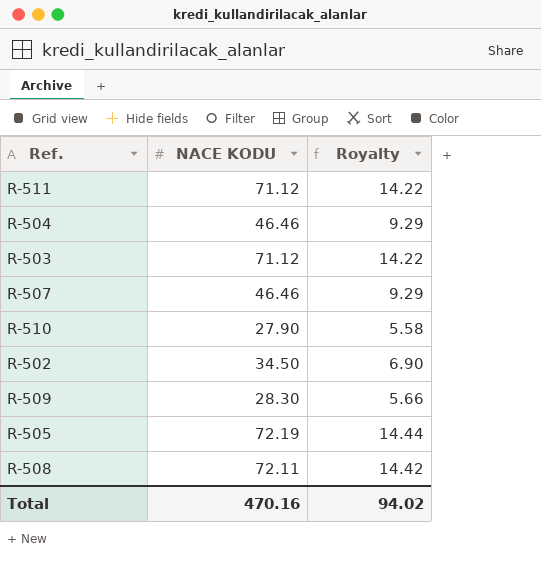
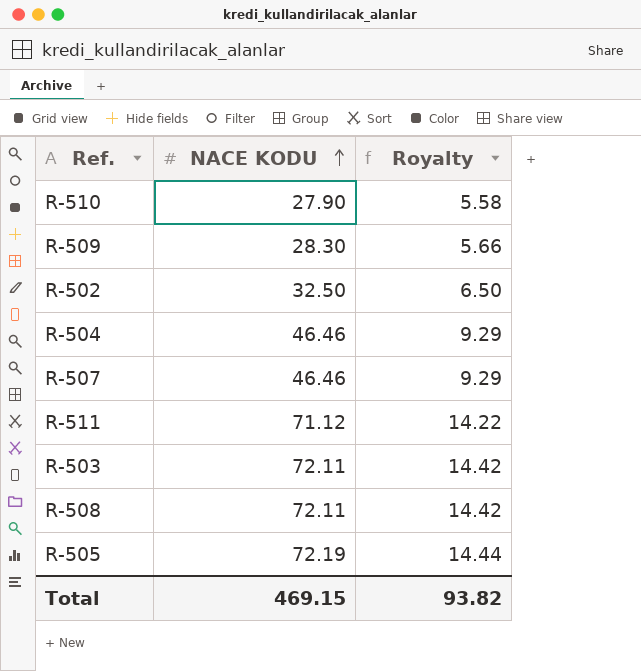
row order: none -> NACE KODU ascending
R-502 | NACE KODU: 34.50 -> 32.50
R-502 | Royalty: 6.90 -> 6.50
R-503 | NACE KODU: 71.12 -> 72.11
R-503 | Royalty: 14.22 -> 14.42
Total | NACE KODU: 470.16 -> 469.15
Total | Royalty: 94.02 -> 93.82

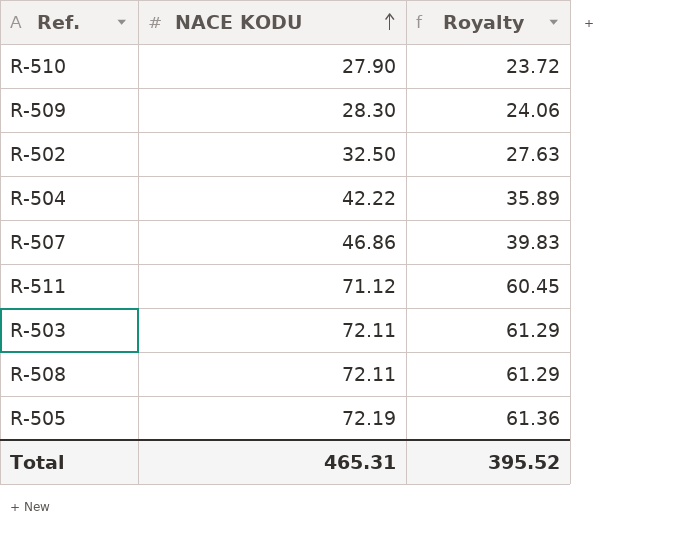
column Royalty | formula: [NACE KODU] * 0.2 -> [NACE KODU] * 0.85
R-504 | NACE KODU: 46.46 -> 42.22
R-507 | NACE KODU: 46.46 -> 46.86
Total | NACE KODU: 469.15 -> 465.31
Total | Royalty: 93.82 -> 395.52

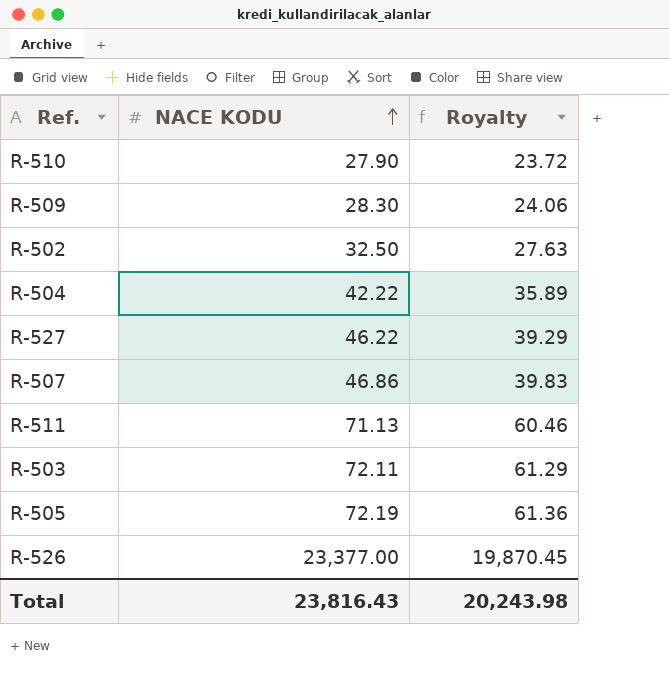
row R-508: 72.11 | 61.29 -> none
row R-527: none -> 46.22 | 39.29
R-511 | NACE KODU: 71.12 -> 71.13
R-511 | Royalty: 60.45 -> 60.46
row R-526: none -> 23,377.00 | 19,870.45
Total | NACE KODU: 465.31 -> 23,816.43
Total | Royalty: 395.52 -> 20,243.98

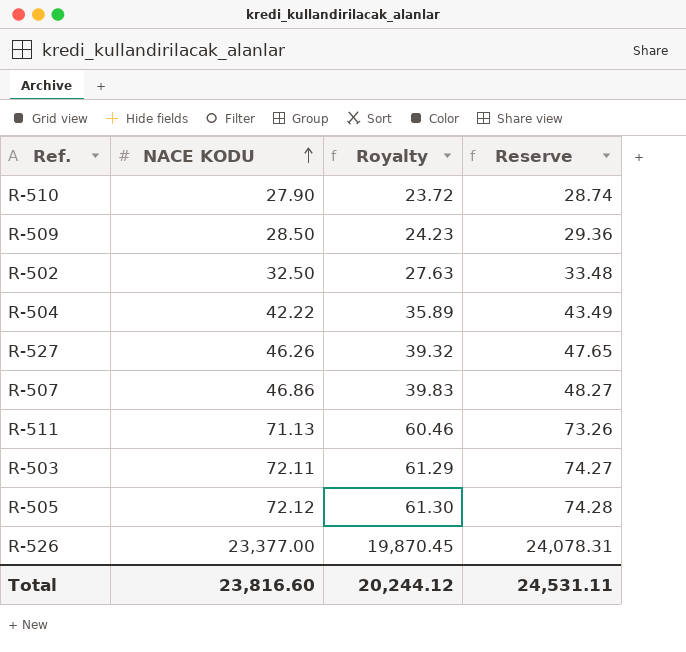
column Reserve | formula: none -> [NACE KODU] * 1.03
R-509 | NACE KODU: 28.30 -> 28.50
R-509 | Royalty: 24.06 -> 24.23
R-527 | NACE KODU: 46.22 -> 46.26
R-527 | Royalty: 39.29 -> 39.32
R-505 | NACE KODU: 72.19 -> 72.12
R-505 | Royalty: 61.36 -> 61.30
Total | NACE KODU: 23,816.43 -> 23,816.60
Total | Royalty: 20,243.98 -> 20,244.12

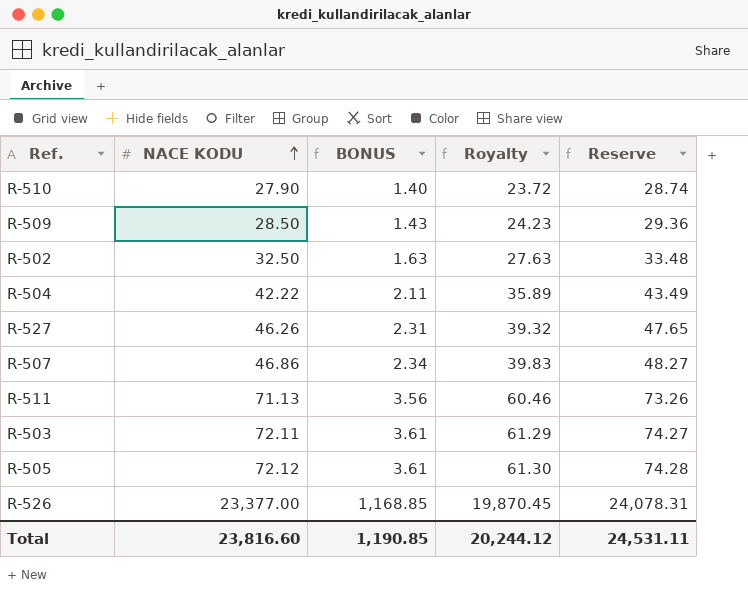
column BONUS | formula: none -> [NACE KODU] * 0.05

